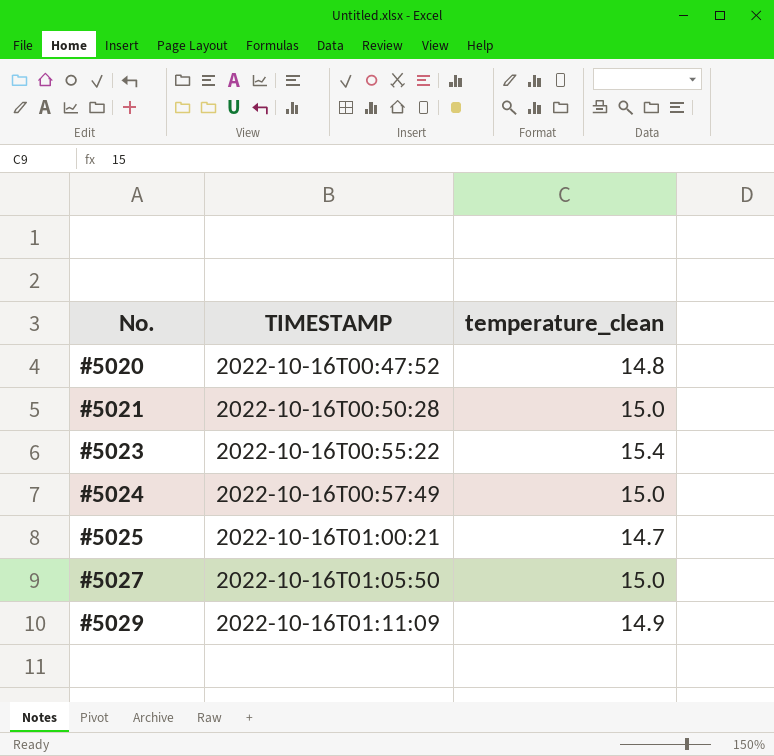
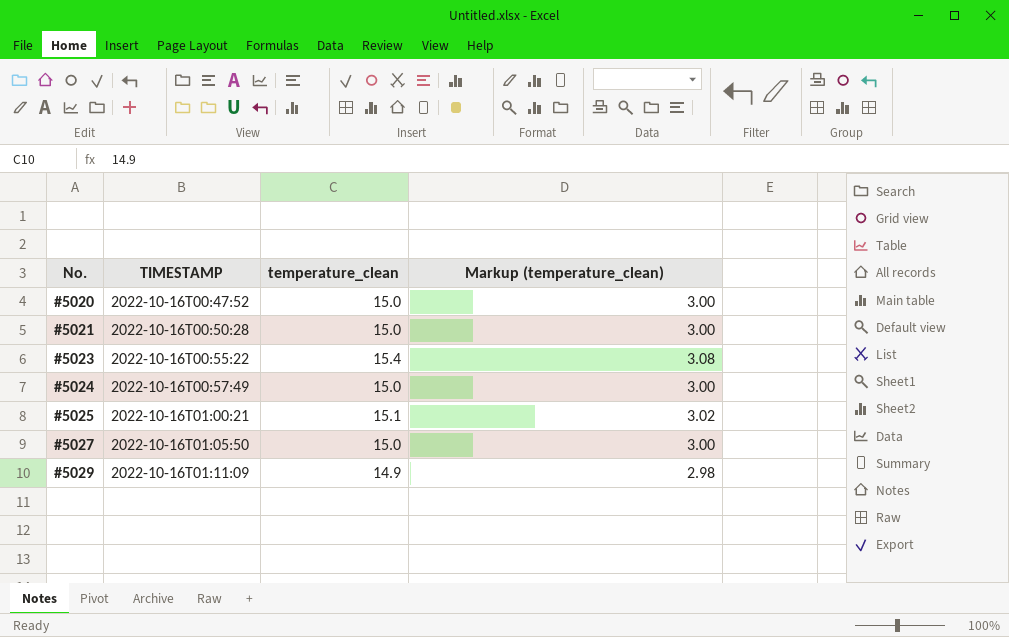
column Markup (temperature_clean) | formula: none -> [temperature_clean] * 0.2
#5020 | temperature_clean: 14.8 -> 15.0
#5025 | temperature_clean: 14.7 -> 15.1

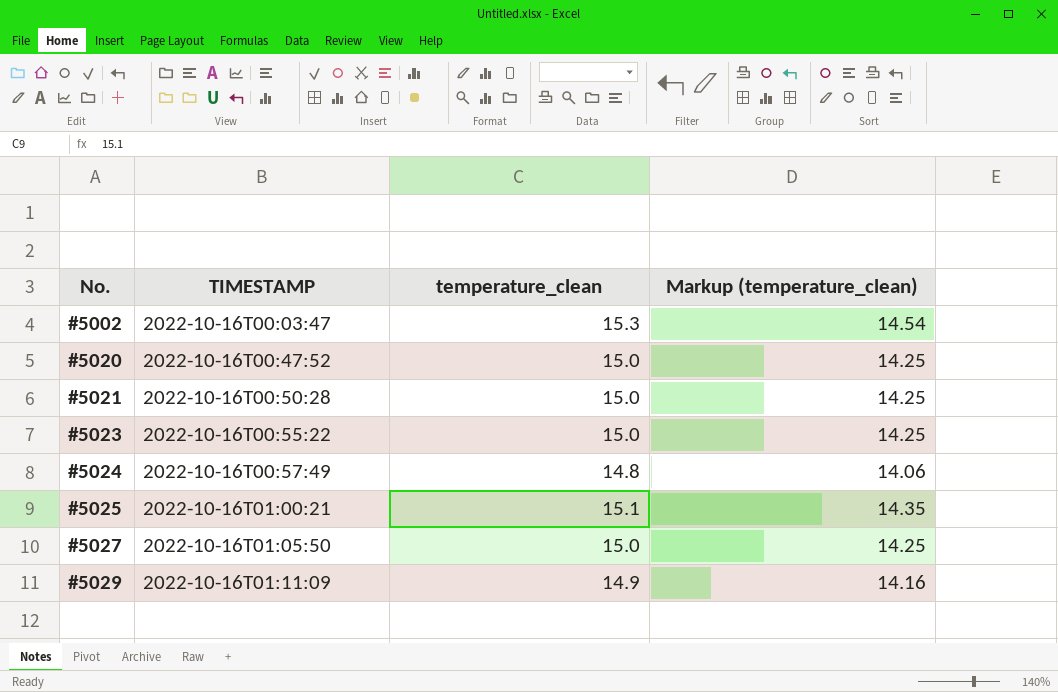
column Markup (temperature_clean) | formula: [temperature_clean] * 0.2 -> [temperature_clean] * 0.95
row #5002: none -> 2022-10-16T00:03:47 | 15.3 | 14.54
#5023 | temperature_clean: 15.4 -> 15.0
#5024 | temperature_clean: 15.0 -> 14.8

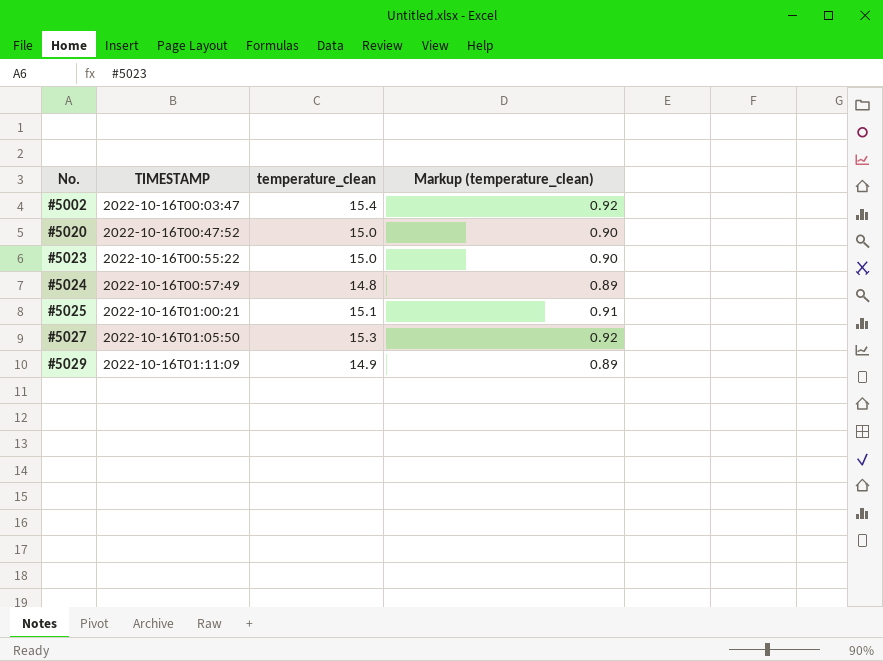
column Markup (temperature_clean) | formula: [temperature_clean] * 0.95 -> [temperature_clean] * 0.06
row #5021: 2022-10-16T00:50:28 | 15.0 | 14.25 -> none
#5002 | temperature_clean: 15.3 -> 15.4
#5027 | temperature_clean: 15.0 -> 15.3

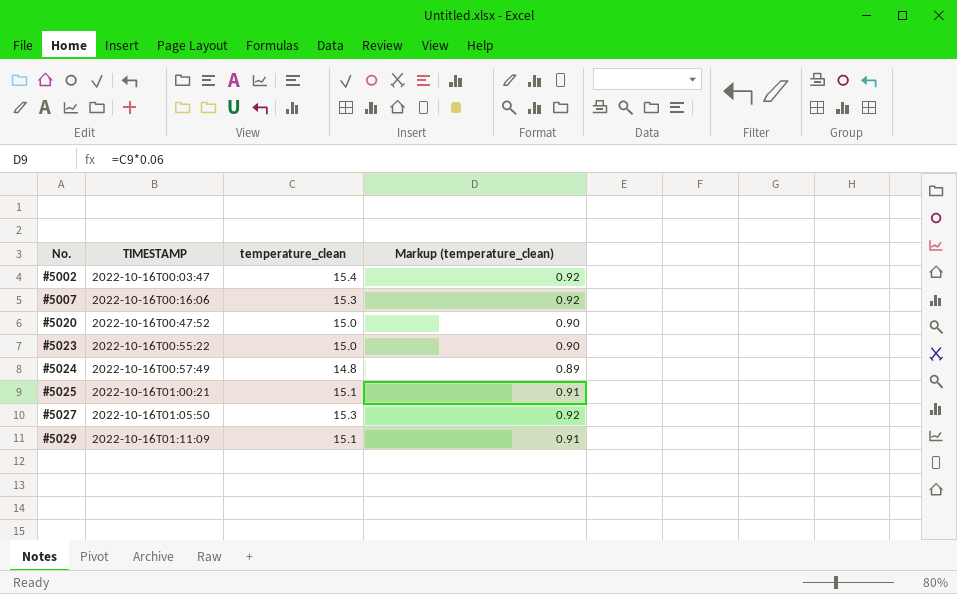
row #5007: none -> 2022-10-16T00:16:06 | 15.3 | 0.92
#5029 | temperature_clean: 14.9 -> 15.1
#5029 | Markup (temperature_clean): 0.89 -> 0.91

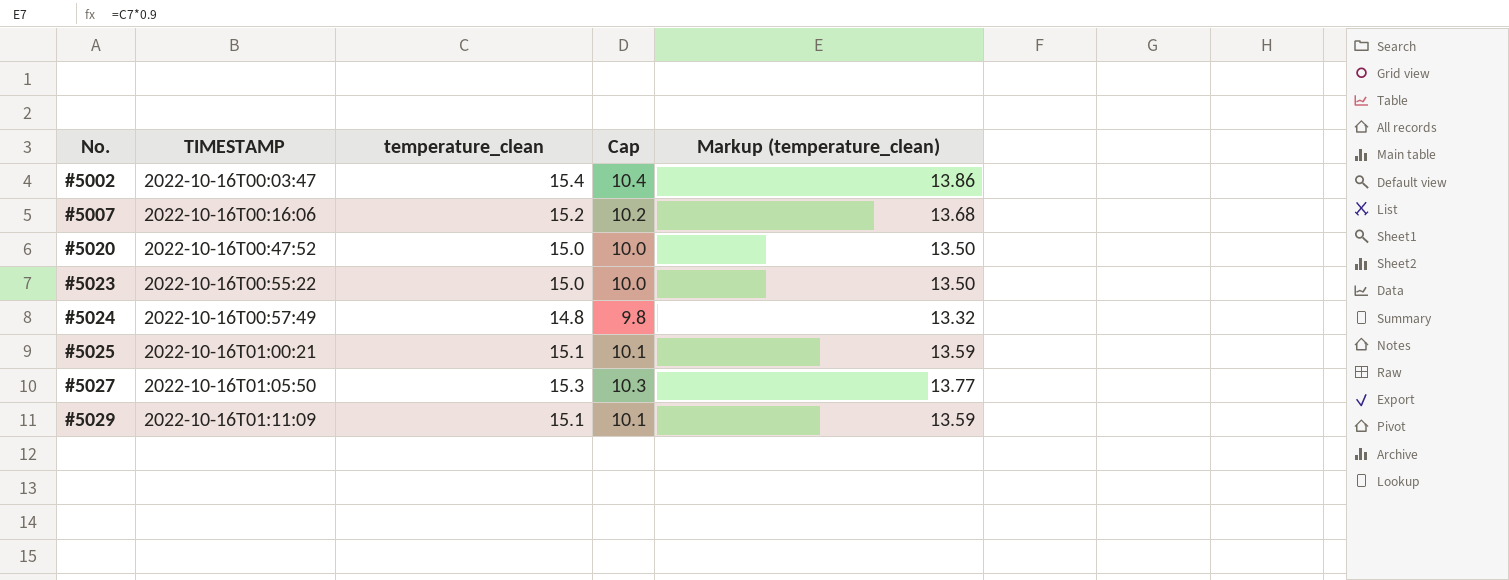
column Cap | formula: none -> [temperature_clean] - 5
column Markup (temperature_clean) | formula: [temperature_clean] * 0.06 -> [temperature_clean] * 0.9
#5007 | temperature_clean: 15.3 -> 15.2

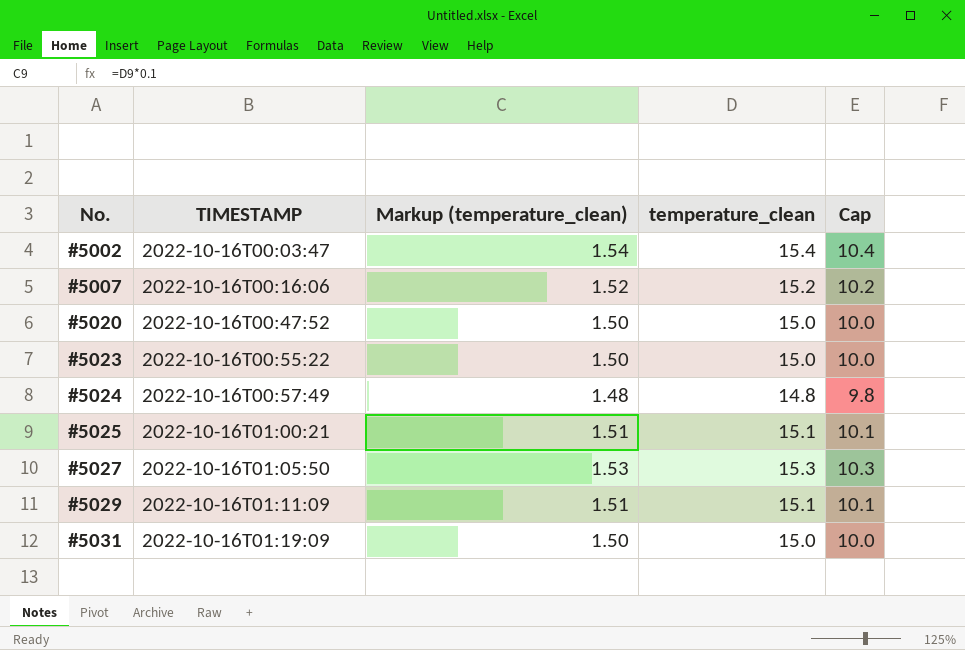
column Markup (temperature_clean) | formula: [temperature_clean] * 0.9 -> [temperature_clean] * 0.1
column Markup (temperature_clean) | position: 5 -> 3
row #5031: none -> 2022-10-16T01:19:09 | 1.50 | 15.0 | 10.0

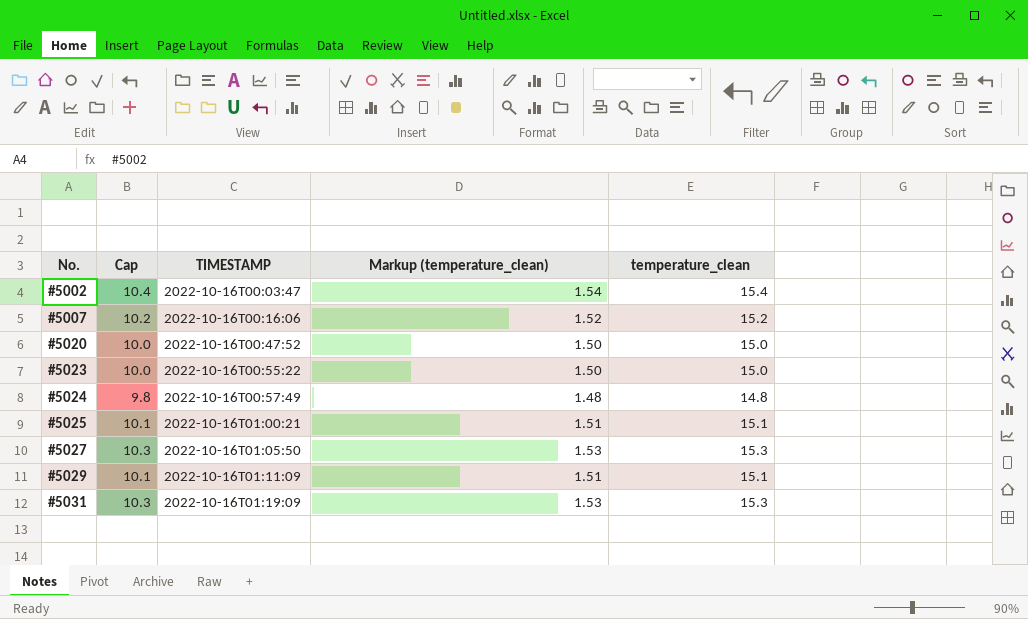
column Cap | position: 5 -> 2
#5031 | Cap: 10.0 -> 10.3
#5031 | Markup (temperature_clean): 1.50 -> 1.53
#5031 | temperature_clean: 15.0 -> 15.3

